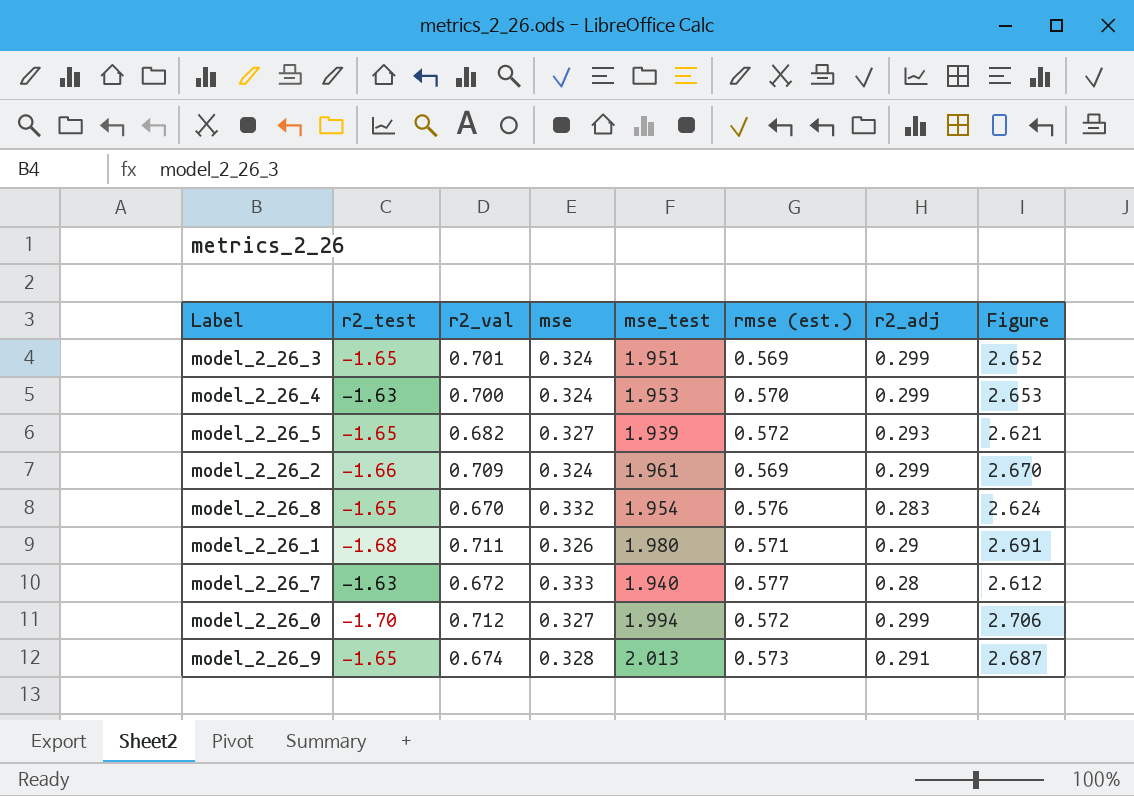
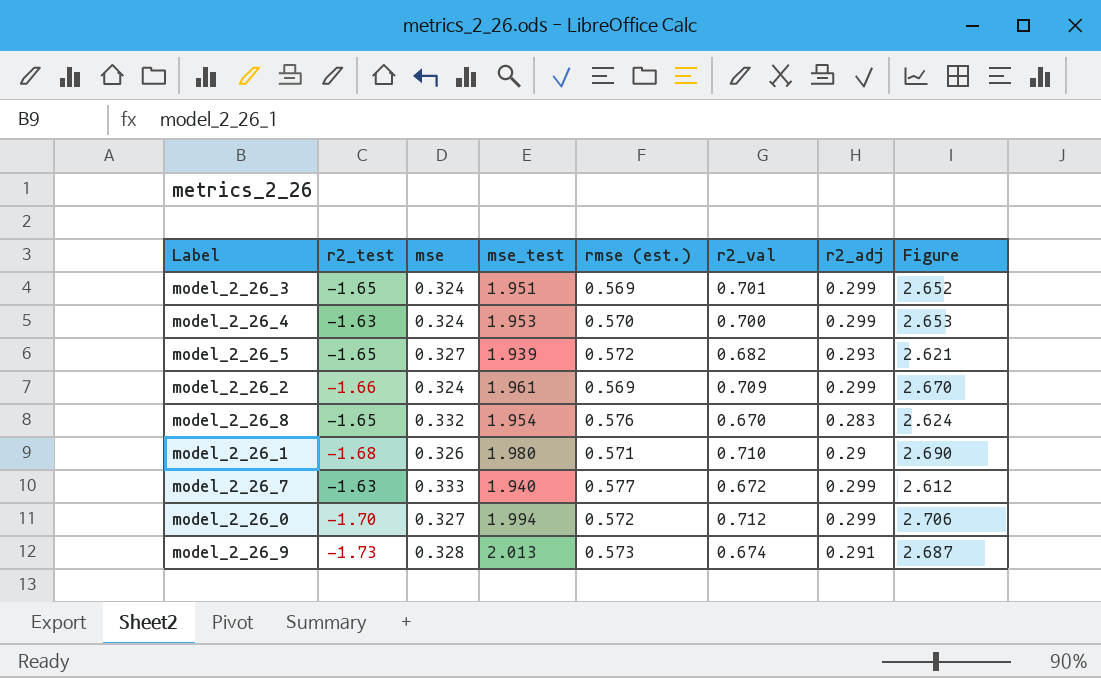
column r2_val | position: 3 -> 6
model_2_26_1 | r2_val: 0.711 -> 0.710
model_2_26_1 | Figure: 2.691 -> 2.690
model_2_26_7 | r2_adj: 0.28 -> 0.299
model_2_26_9 | r2_test: -1.65 -> -1.73

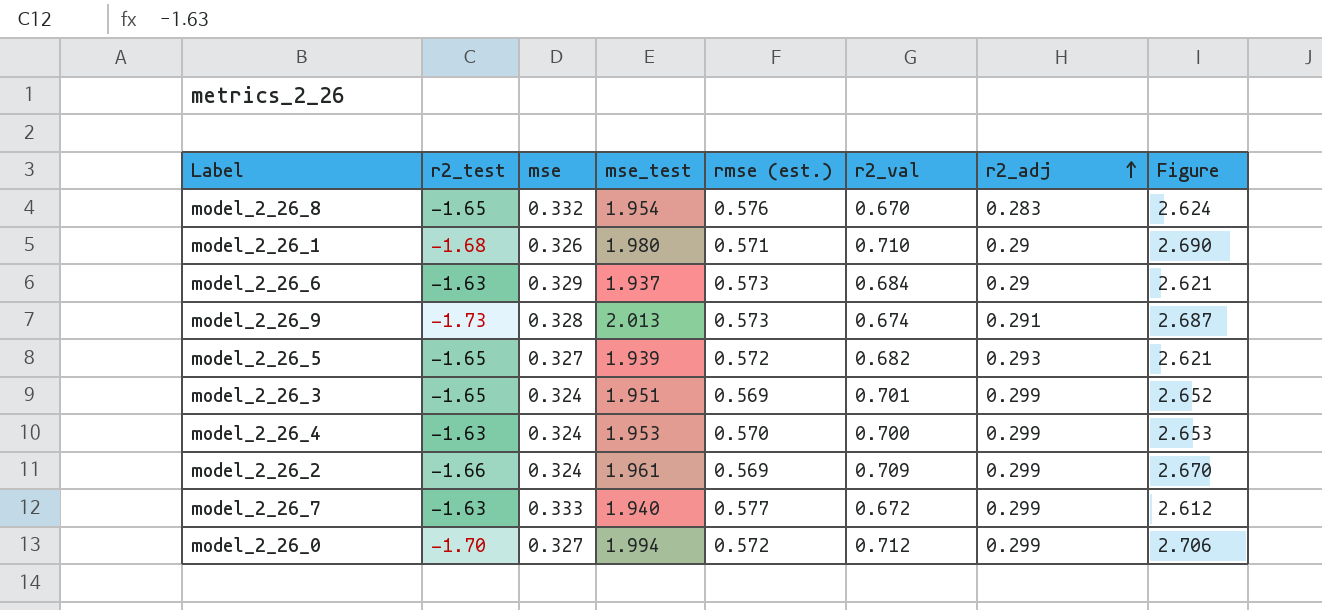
row order: none -> r2_adj ascending
row model_2_26_6: none -> -1.63 | 0.329 | 1.937 | 0.573 | 0.684 | 0.29 | 2.621

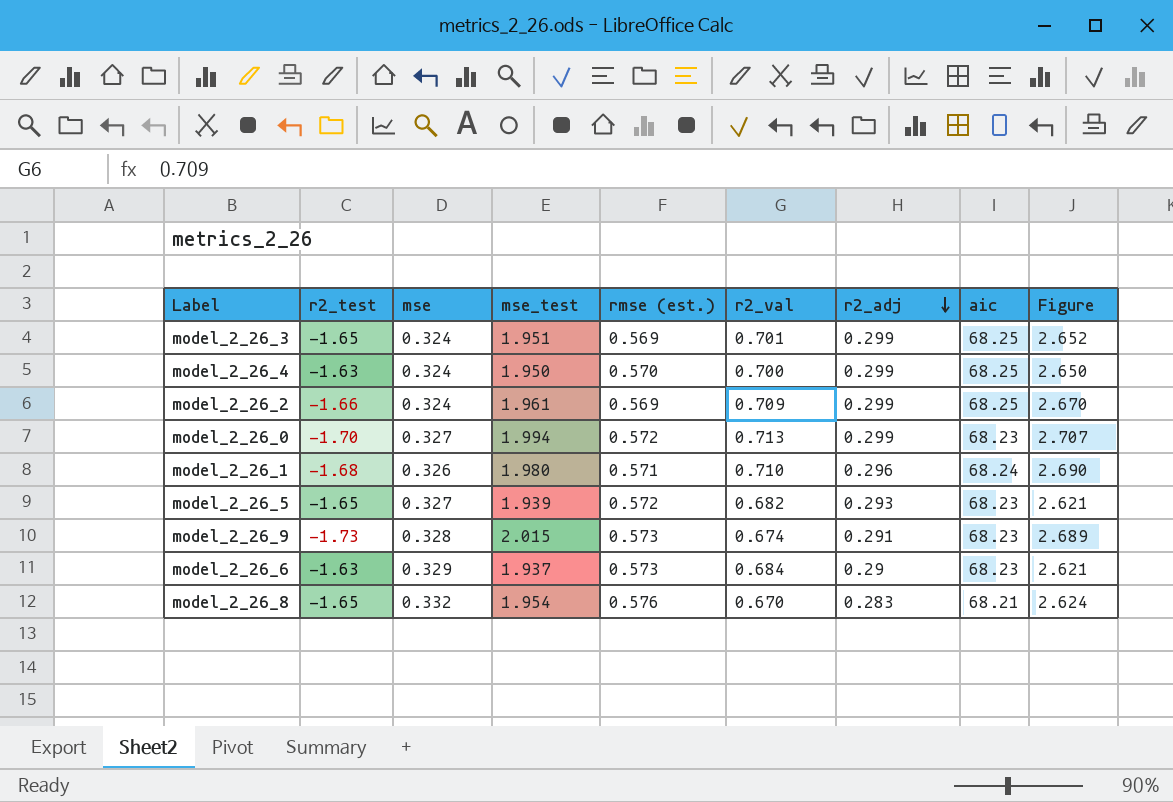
row order: r2_adj ascending -> r2_adj descending
column aic | position: none -> 8
row model_2_26_7: -1.63 | 0.333 | 1.940 | 0.577 | 0.672 | 0.299 | 2.612 -> none
model_2_26_4 | mse_test: 1.953 -> 1.950
model_2_26_4 | Figure: 2.653 -> 2.650
model_2_26_0 | r2_val: 0.712 -> 0.713
model_2_26_0 | Figure: 2.706 -> 2.707
model_2_26_1 | r2_adj: 0.29 -> 0.296
model_2_26_9 | mse_test: 2.013 -> 2.015
model_2_26_9 | Figure: 2.687 -> 2.689

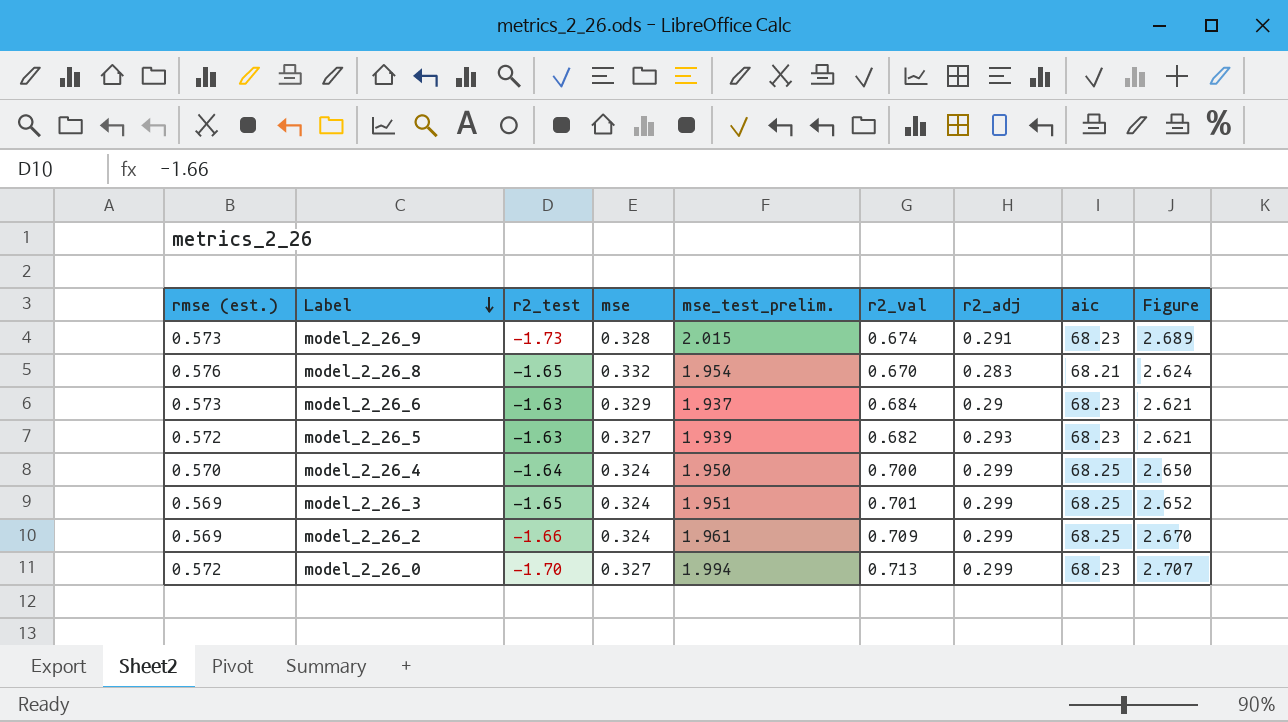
row order: r2_adj descending -> Label descending
column rmse (est.) | position: 5 -> 1
column name: mse_test -> mse_test_prelim.
row model_2_26_1: -1.68 | 0.326 | 1.980 | 0.571 | 0.710 | 0.296 | 68.24 | 2.690 -> none
model_2_26_5 | r2_test: -1.65 -> -1.63
model_2_26_4 | r2_test: -1.63 -> -1.64

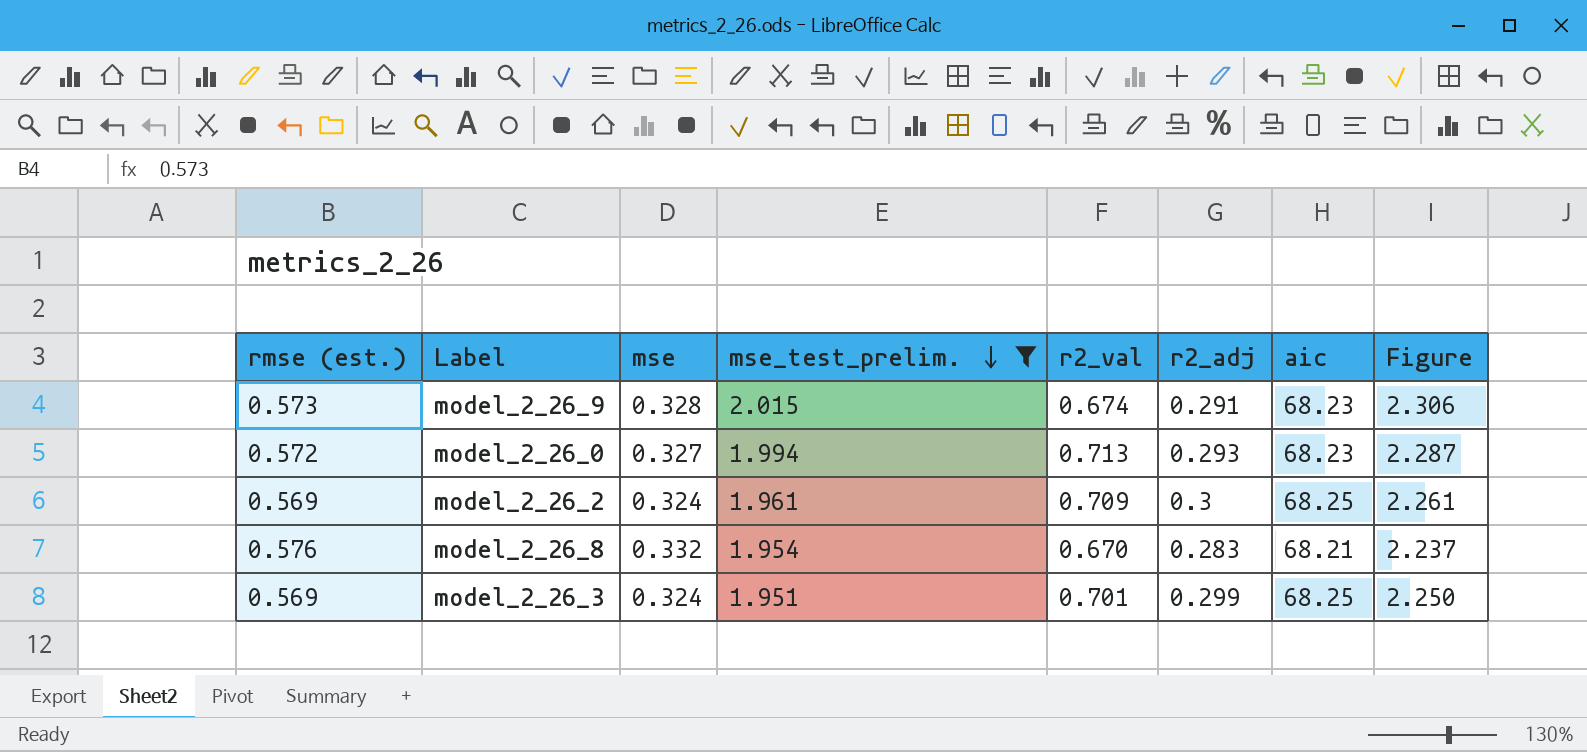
filter: none -> mse_test_prelim. >= 1.951
row order: Label descending -> mse_test_prelim. descending
column r2_test | position: 3 -> none
column Figure | formula: [mse_test_prelim.] + [r2_val] -> [mse_test_prelim.] + [r2_adj]
model_2_26_0 | r2_adj: 0.299 -> 0.293
model_2_26_2 | r2_adj: 0.299 -> 0.3

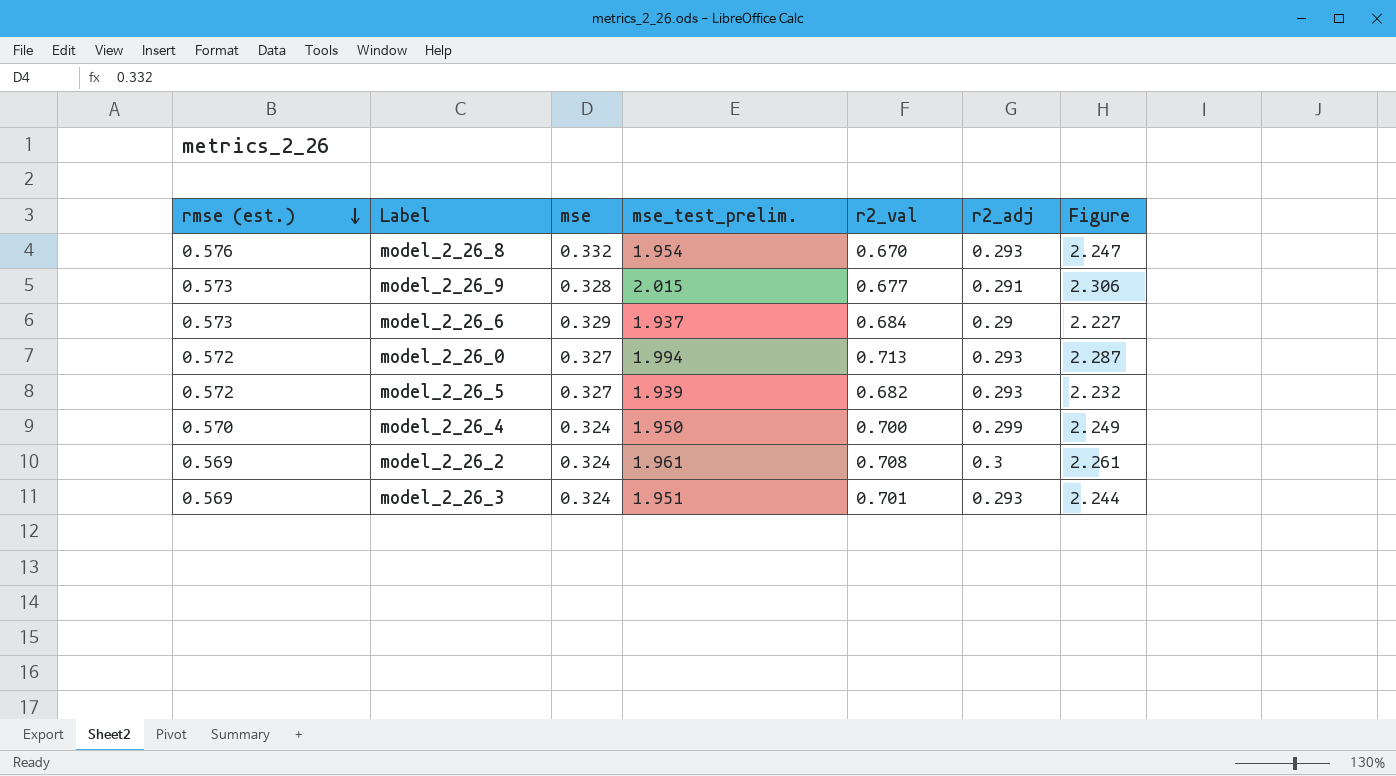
filter: mse_test_prelim. >= 1.951 -> none
row order: mse_test_prelim. descending -> rmse (est.) descending
column aic | position: 7 -> none
model_2_26_8 | r2_adj: 0.283 -> 0.293
model_2_26_8 | Figure: 2.237 -> 2.247
model_2_26_9 | r2_val: 0.674 -> 0.677
model_2_26_2 | r2_val: 0.709 -> 0.708
model_2_26_3 | r2_adj: 0.299 -> 0.293
model_2_26_3 | Figure: 2.250 -> 2.244

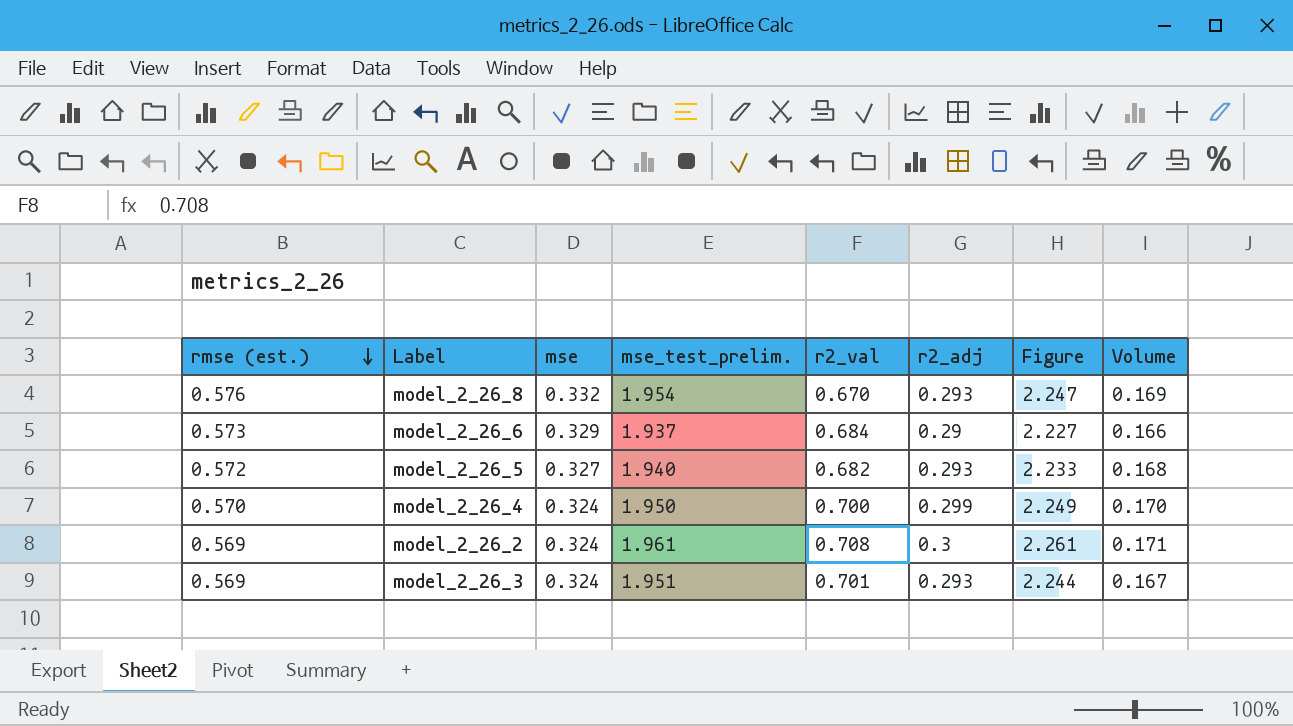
column Volume | formula: none -> [rmse (est.)] * [r2_adj]
row model_2_26_9: 0.573 | 0.328 | 2.015 | 0.677 | 0.291 | 2.306 -> none
row model_2_26_0: 0.572 | 0.327 | 1.994 | 0.713 | 0.293 | 2.287 -> none
model_2_26_5 | mse_test_prelim.: 1.939 -> 1.940
model_2_26_5 | Figure: 2.232 -> 2.233

